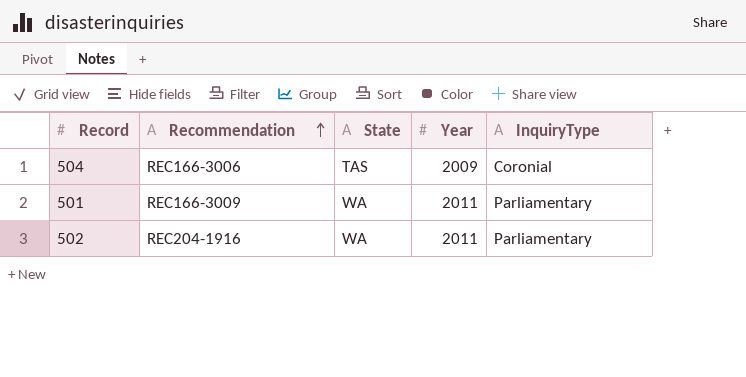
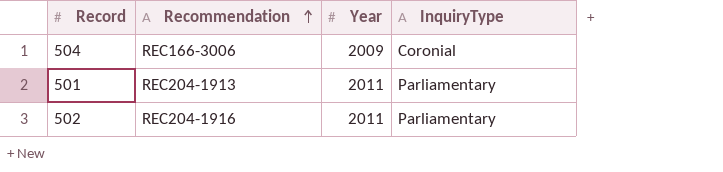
column State | position: 3 -> none
501 | Recommendation: REC166-3009 -> REC204-1913

